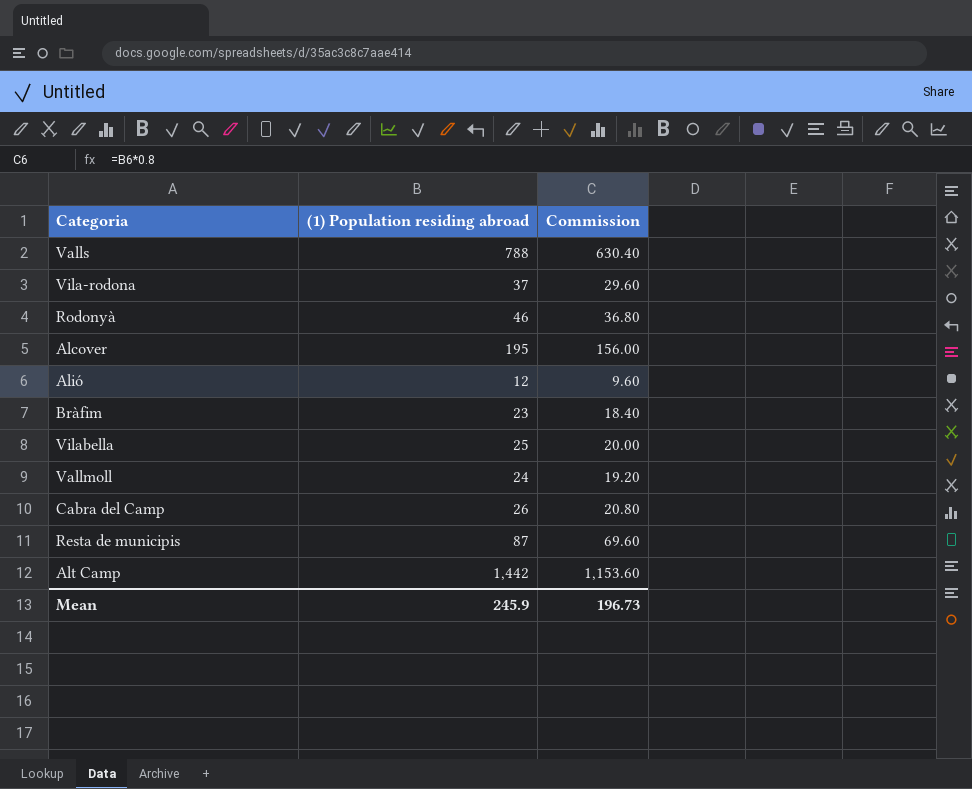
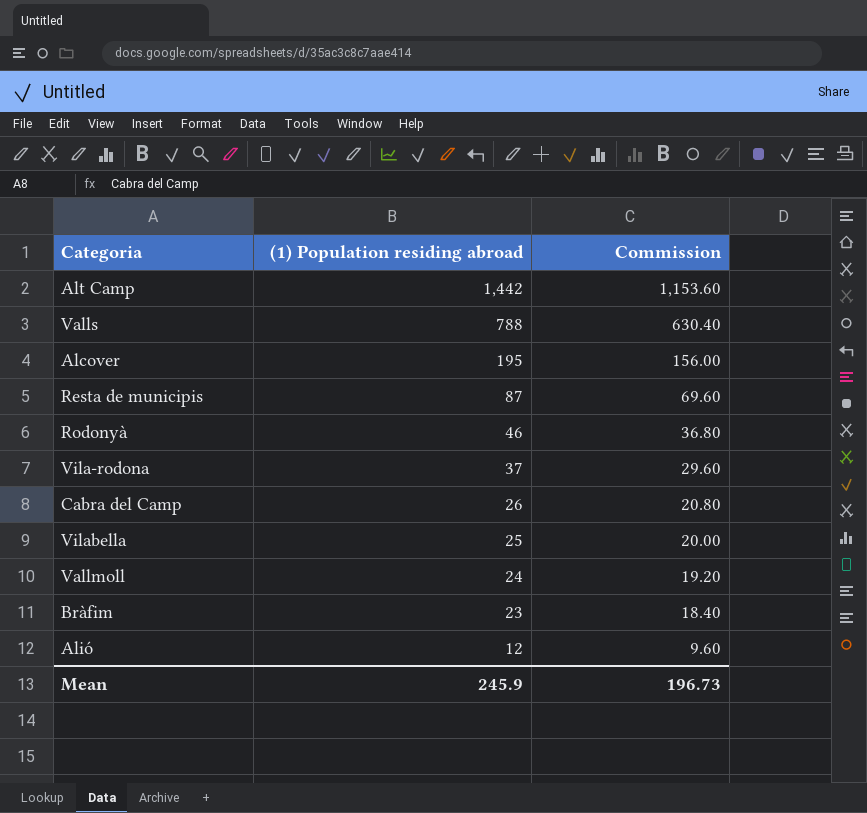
row order: none -> (1) Population residing abroad descending

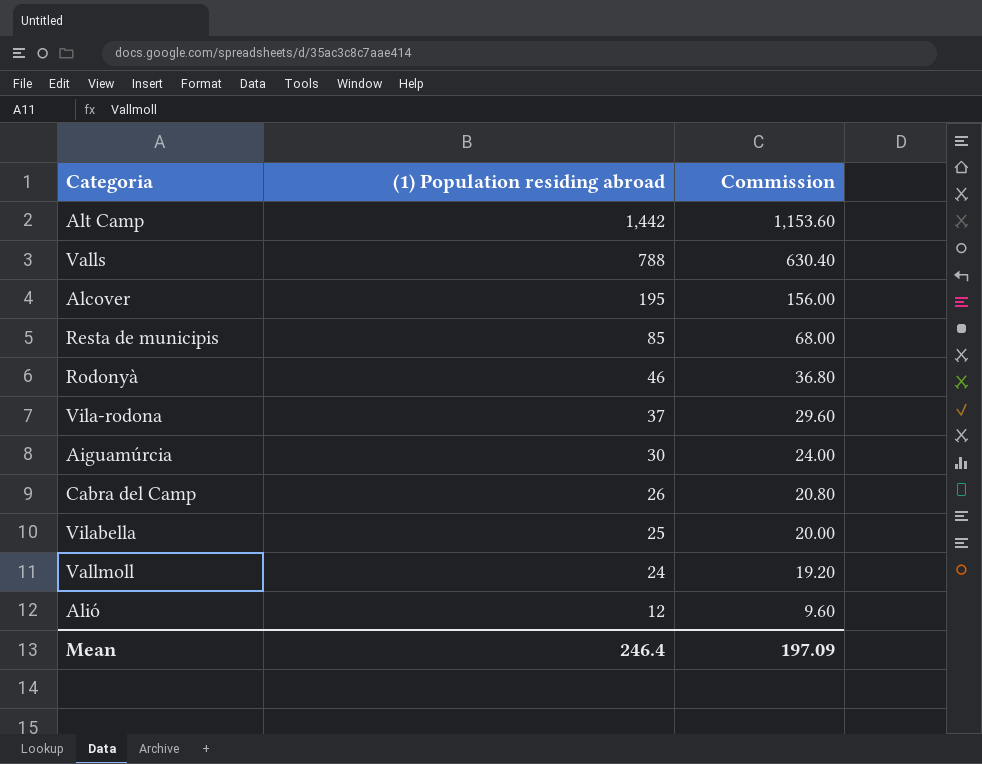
row Bràfim: 23 | 18.40 -> none
Resta de municipis | (1) Population residing abroad: 87 -> 85
Resta de municipis | Commission: 69.60 -> 68.00
row Aiguamúrcia: none -> 30 | 24.00
Mean | (1) Population residing abroad: 245.9 -> 246.4
Mean | Commission: 196.73 -> 197.09

